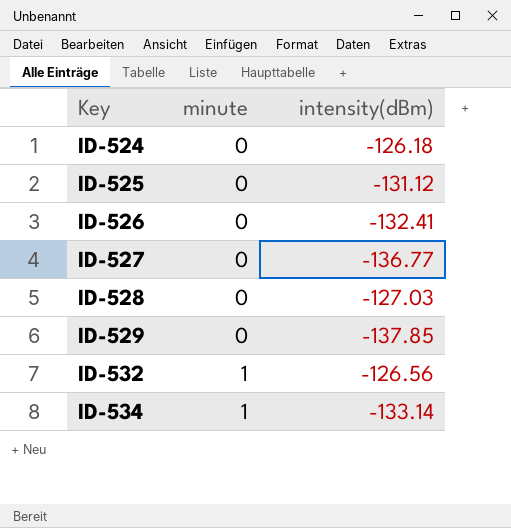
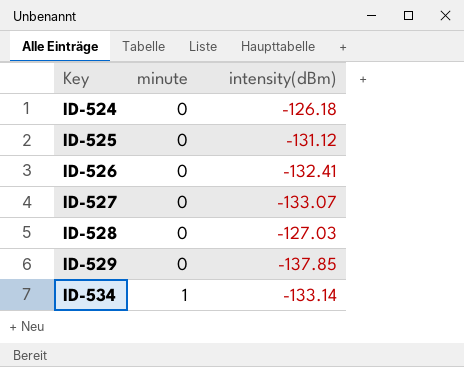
row ID-532: 1 | -126.56 -> none
ID-527 | intensity(dBm): -136.77 -> -133.07

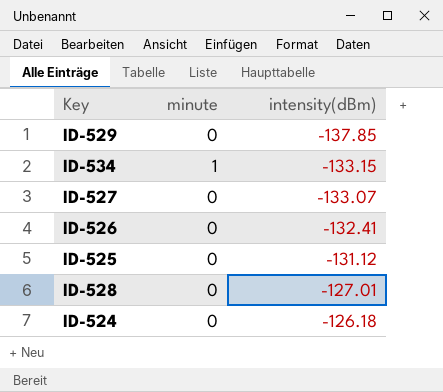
row order: Key ascending -> intensity(dBm) ascending
ID-534 | intensity(dBm): -133.14 -> -133.15
ID-528 | intensity(dBm): -127.03 -> -127.01

